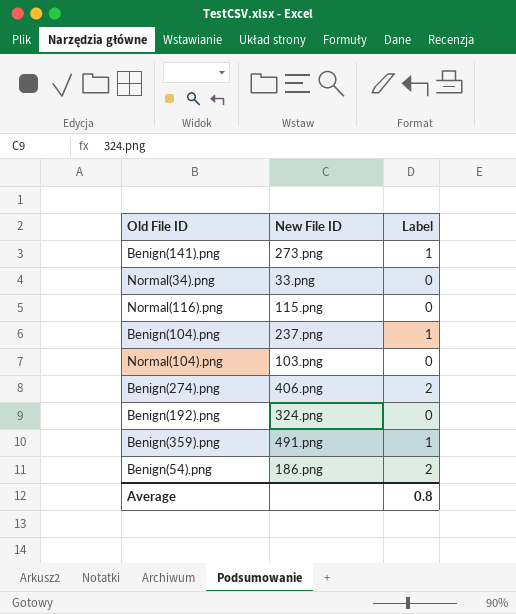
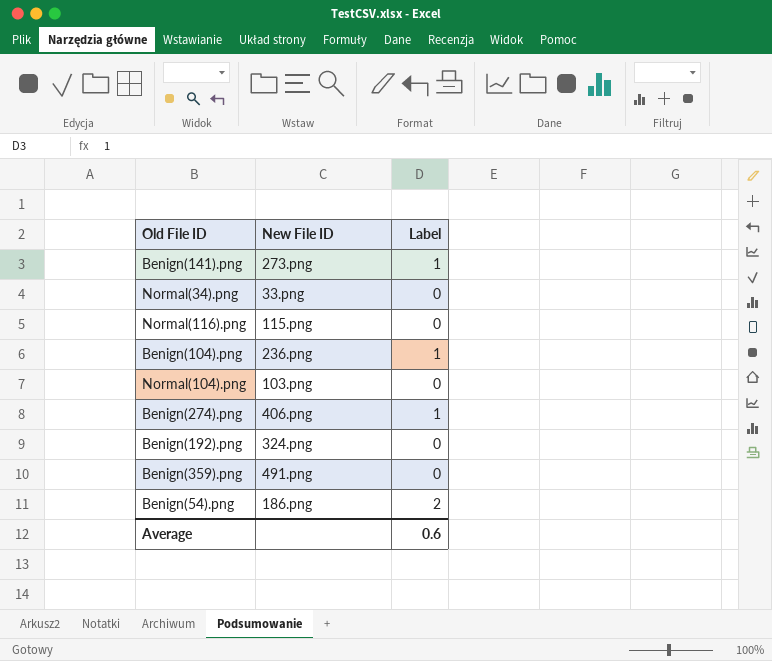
Benign(104).png | New File ID: 237.png -> 236.png
Benign(274).png | Label: 2 -> 1
Benign(359).png | Label: 1 -> 0
Average | Label: 0.8 -> 0.6

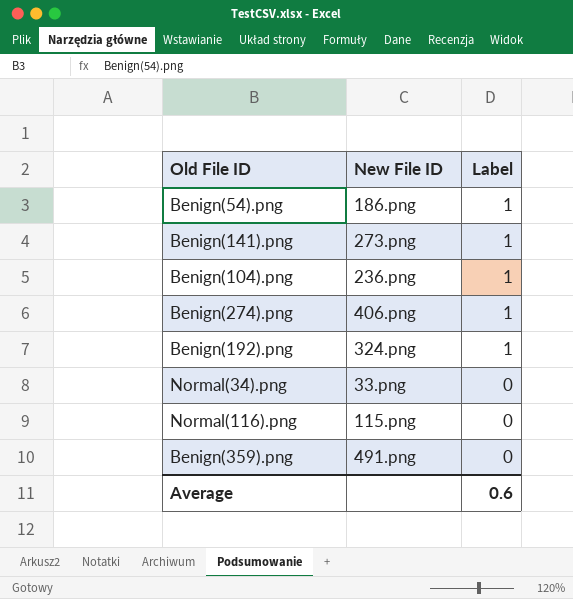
row order: none -> Label descending
row Normal(104).png: 103.png | 0 -> none
Benign(54).png | Label: 2 -> 1
Benign(192).png | Label: 0 -> 1

